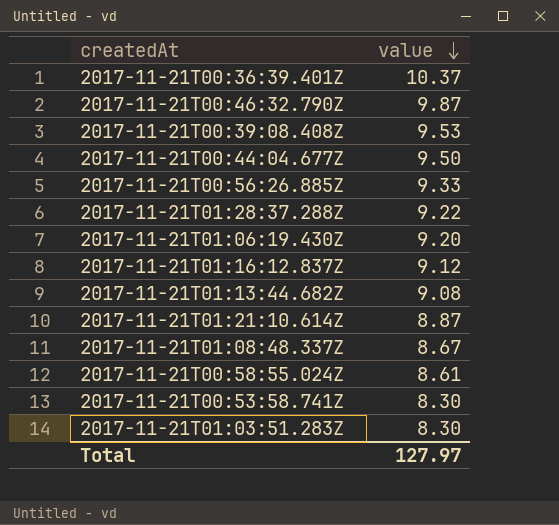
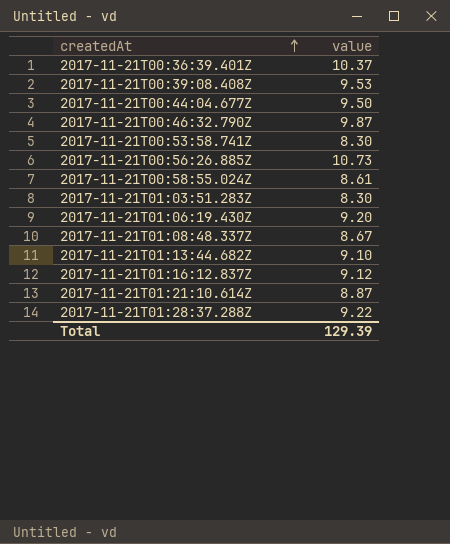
row order: value descending -> createdAt ascending
2017-11-21T00:56:26.885Z | value: 9.33 -> 10.73
2017-11-21T01:13:44.682Z | value: 9.08 -> 9.10
Total | value: 127.97 -> 129.39

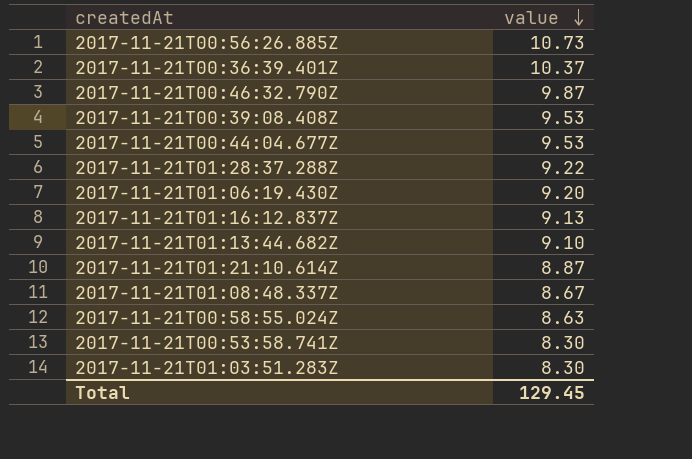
row order: createdAt ascending -> value descending
2017-11-21T00:44:04.677Z | value: 9.50 -> 9.53
2017-11-21T01:16:12.837Z | value: 9.12 -> 9.13
2017-11-21T00:58:55.024Z | value: 8.61 -> 8.63
Total | value: 129.39 -> 129.45

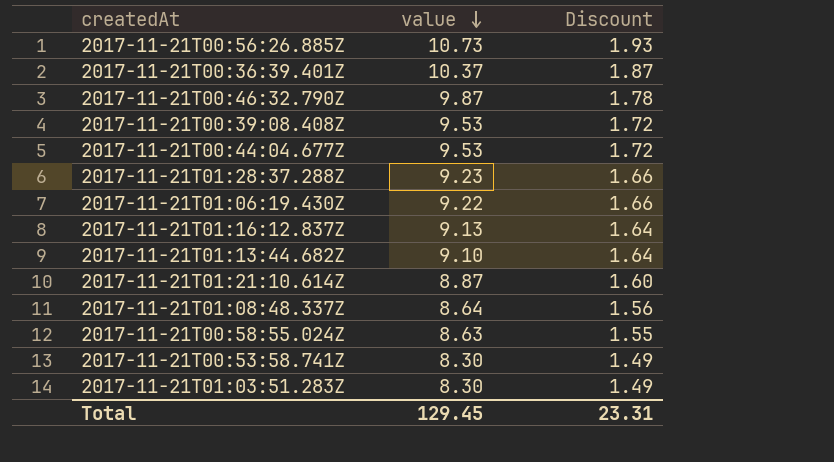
column Discount | formula: none -> [value] * 0.18
2017-11-21T01:28:37.288Z | value: 9.22 -> 9.23
2017-11-21T01:06:19.430Z | value: 9.20 -> 9.22
2017-11-21T01:08:48.337Z | value: 8.67 -> 8.64

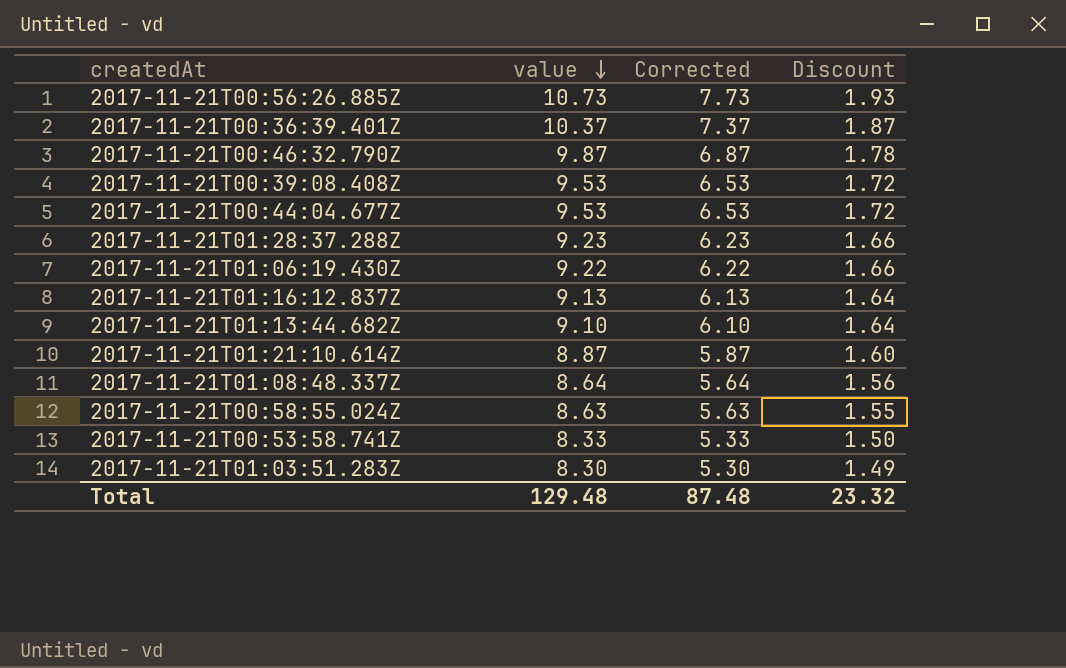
column Corrected | formula: none -> [value] - 3
2017-11-21T00:53:58.741Z | value: 8.30 -> 8.33
2017-11-21T00:53:58.741Z | Discount: 1.49 -> 1.50
Total | value: 129.45 -> 129.48
Total | Discount: 23.31 -> 23.32

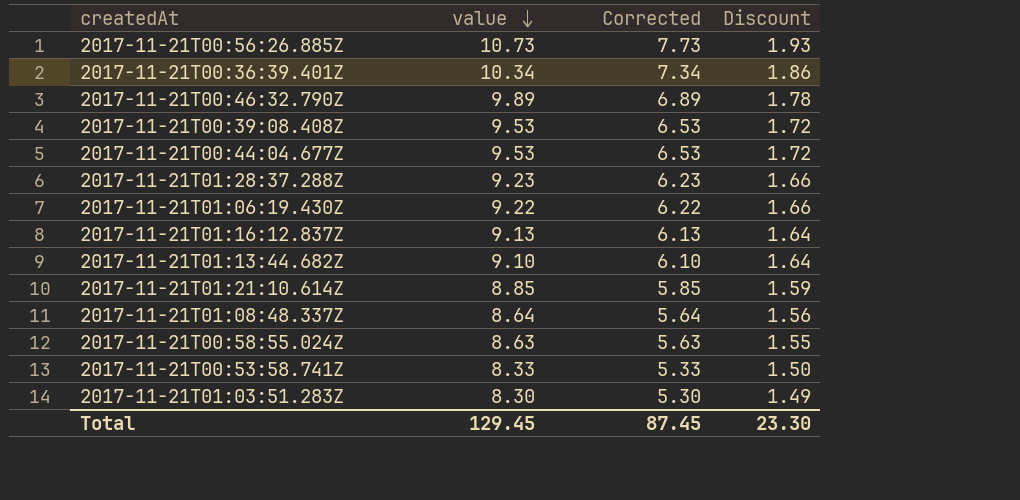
2017-11-21T00:36:39.401Z | value: 10.37 -> 10.34
2017-11-21T00:36:39.401Z | Corrected: 7.37 -> 7.34
2017-11-21T00:36:39.401Z | Discount: 1.87 -> 1.86
2017-11-21T00:46:32.790Z | value: 9.87 -> 9.89
2017-11-21T00:46:32.790Z | Corrected: 6.87 -> 6.89
2017-11-21T01:21:10.614Z | value: 8.87 -> 8.85
2017-11-21T01:21:10.614Z | Corrected: 5.87 -> 5.85
2017-11-21T01:21:10.614Z | Discount: 1.60 -> 1.59
Total | value: 129.48 -> 129.45
Total | Corrected: 87.48 -> 87.45
Total | Discount: 23.32 -> 23.30

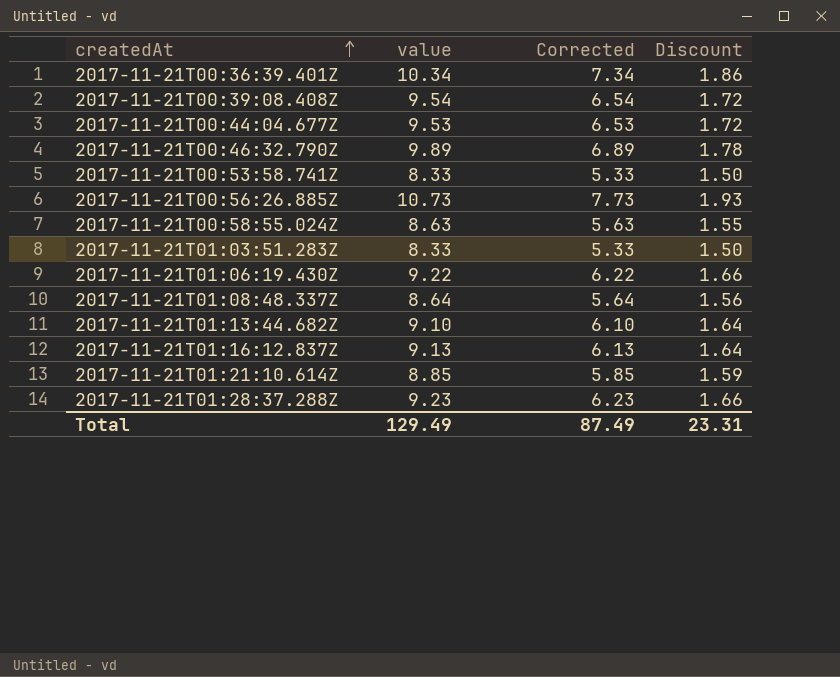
row order: value descending -> createdAt ascending
2017-11-21T00:39:08.408Z | value: 9.53 -> 9.54
2017-11-21T00:39:08.408Z | Corrected: 6.53 -> 6.54
2017-11-21T01:03:51.283Z | value: 8.30 -> 8.33
2017-11-21T01:03:51.283Z | Corrected: 5.30 -> 5.33
2017-11-21T01:03:51.283Z | Discount: 1.49 -> 1.50
Total | value: 129.45 -> 129.49
Total | Corrected: 87.45 -> 87.49
Total | Discount: 23.30 -> 23.31

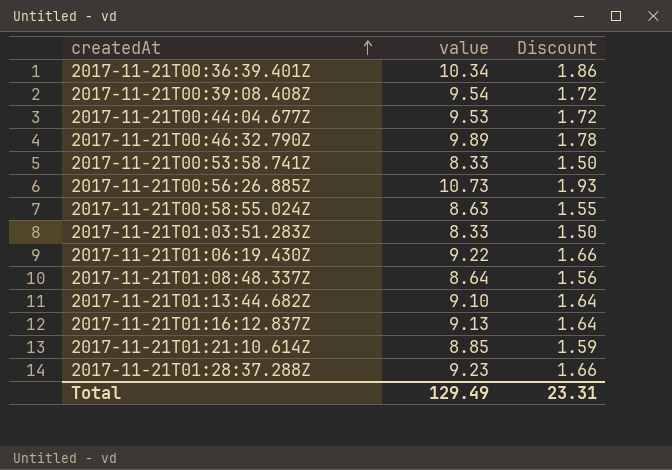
column Corrected | formula: [value] - 3 -> none

